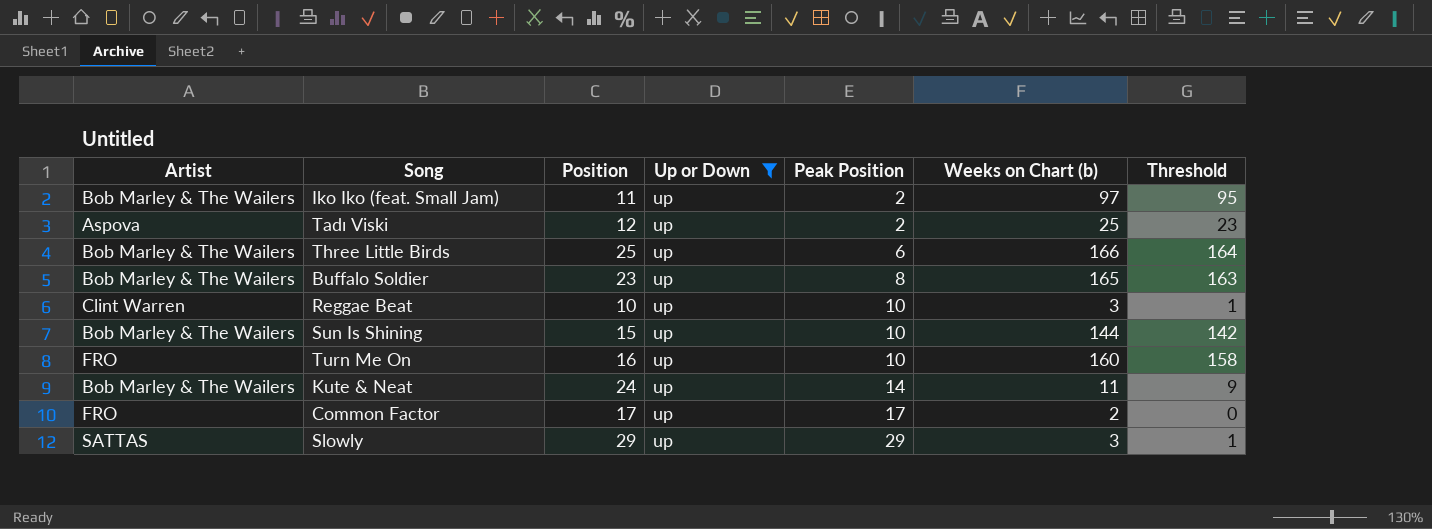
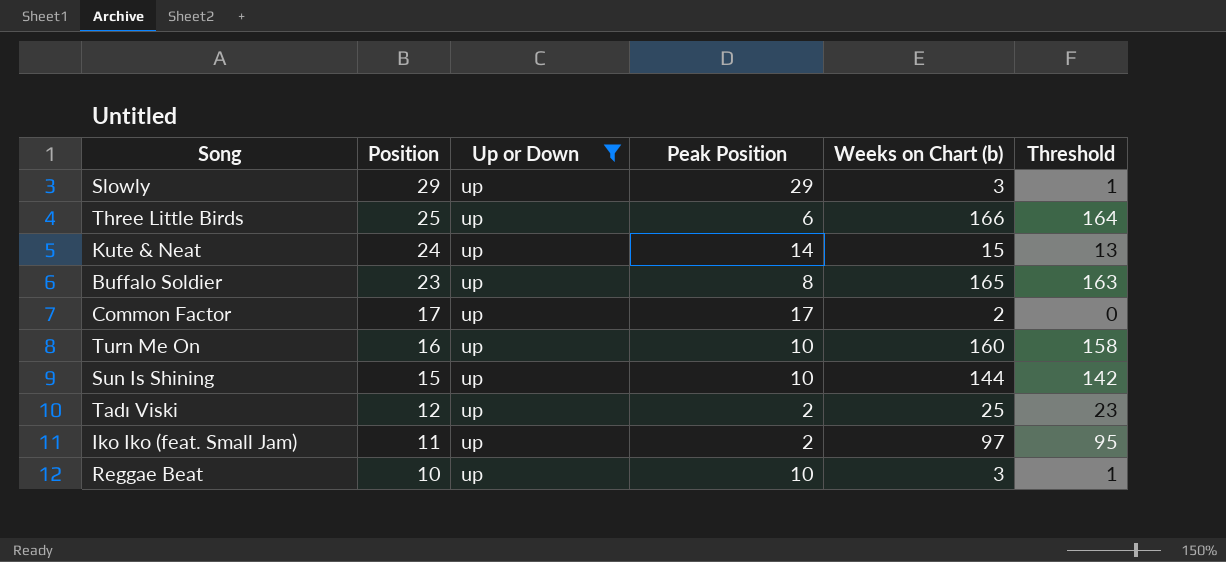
row order: Peak Position ascending -> Position descending
column Artist | position: 1 -> none
Kute & Neat | Weeks on Chart (b): 11 -> 15
Kute & Neat | Threshold: 9 -> 13

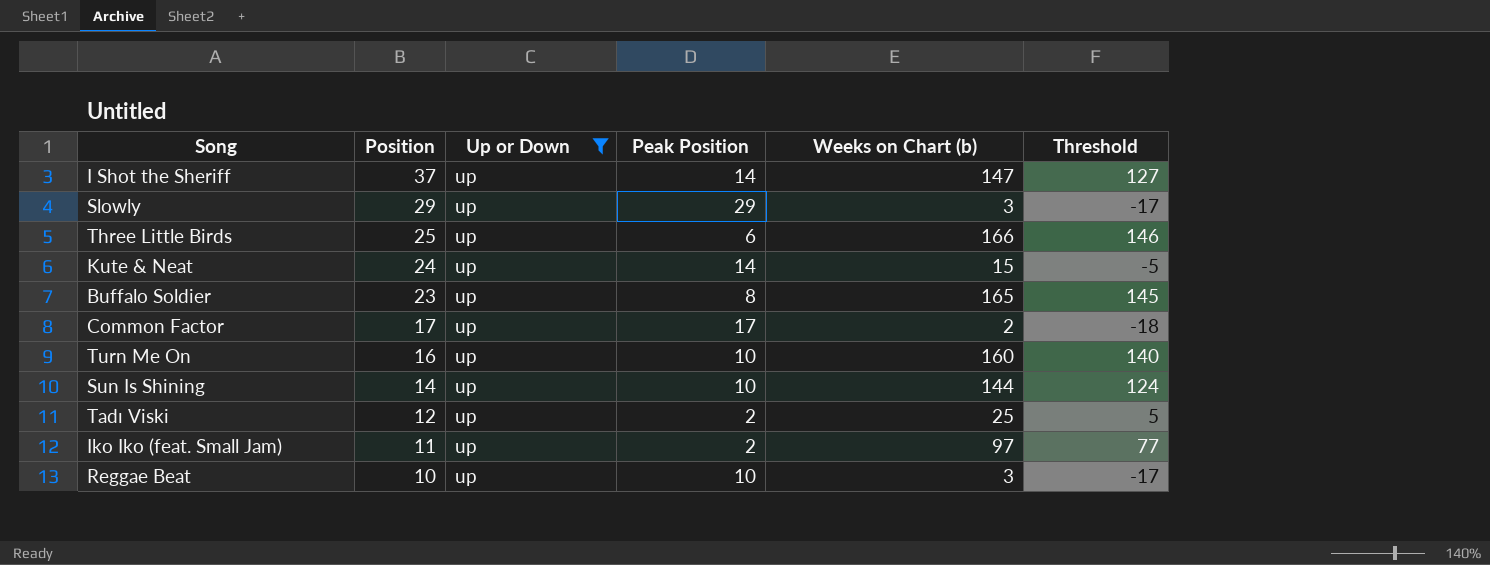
column Threshold | formula: [Weeks on Chart (b)] - 2 -> [Weeks on Chart (b)] - 20
row I Shot the Sheriff: none -> 37 | up | 14 | 147 | 127
Sun Is Shining | Position: 15 -> 14

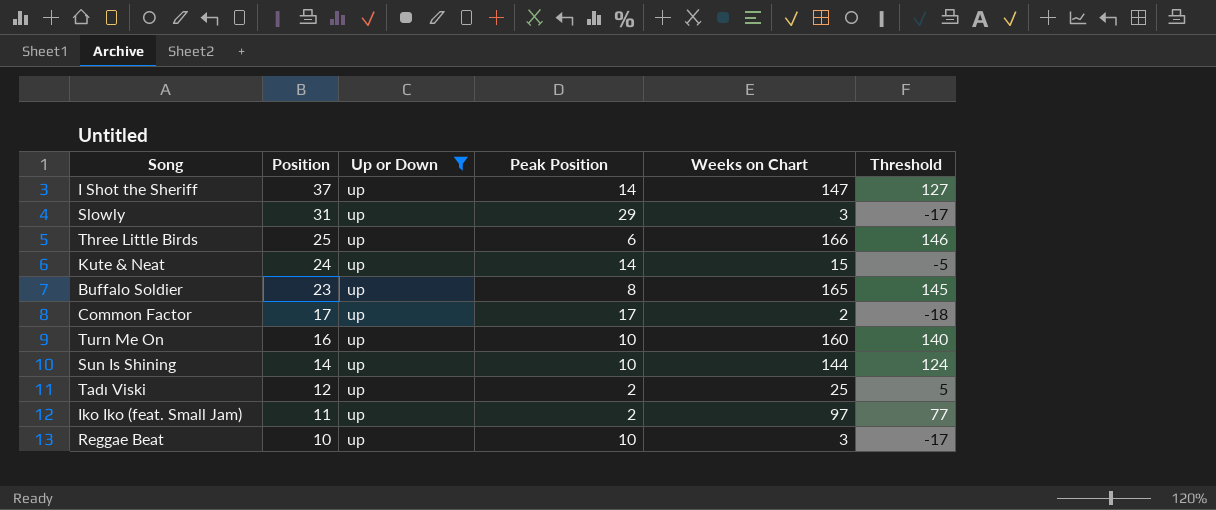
column name: Weeks on Chart (b) -> Weeks on Chart
Slowly | Position: 29 -> 31

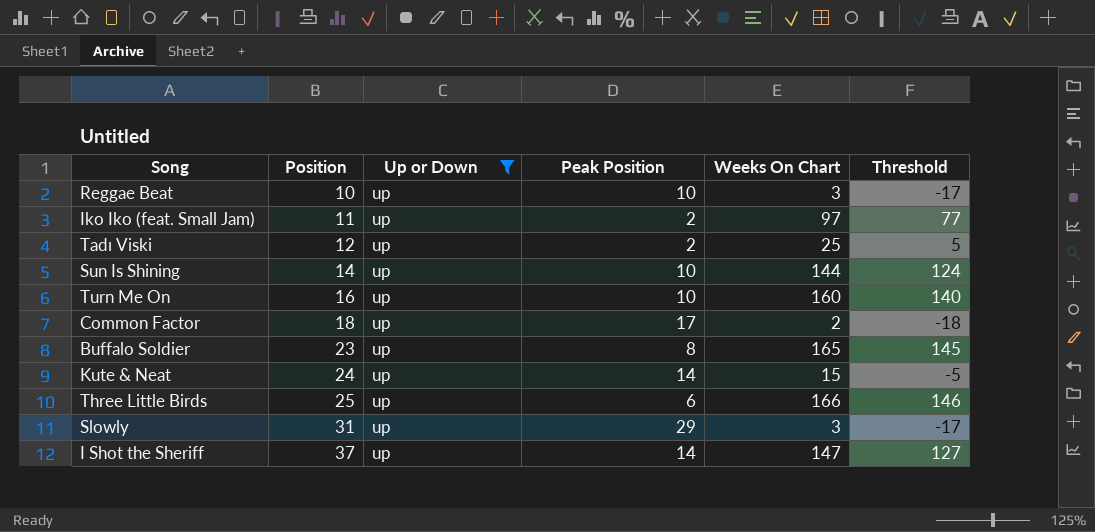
row order: Position descending -> Position ascending
column name: Weeks on Chart -> Weeks On Chart
Common Factor | Position: 17 -> 18

